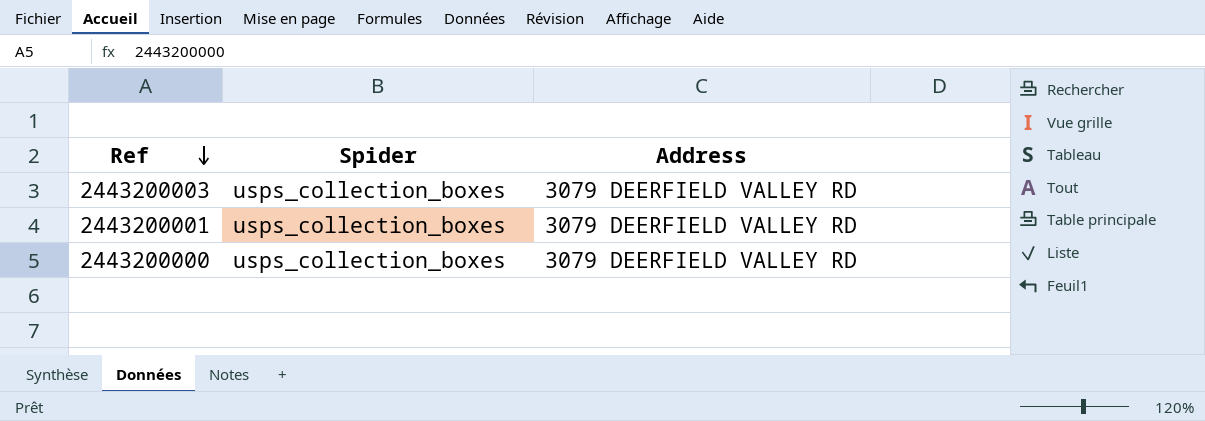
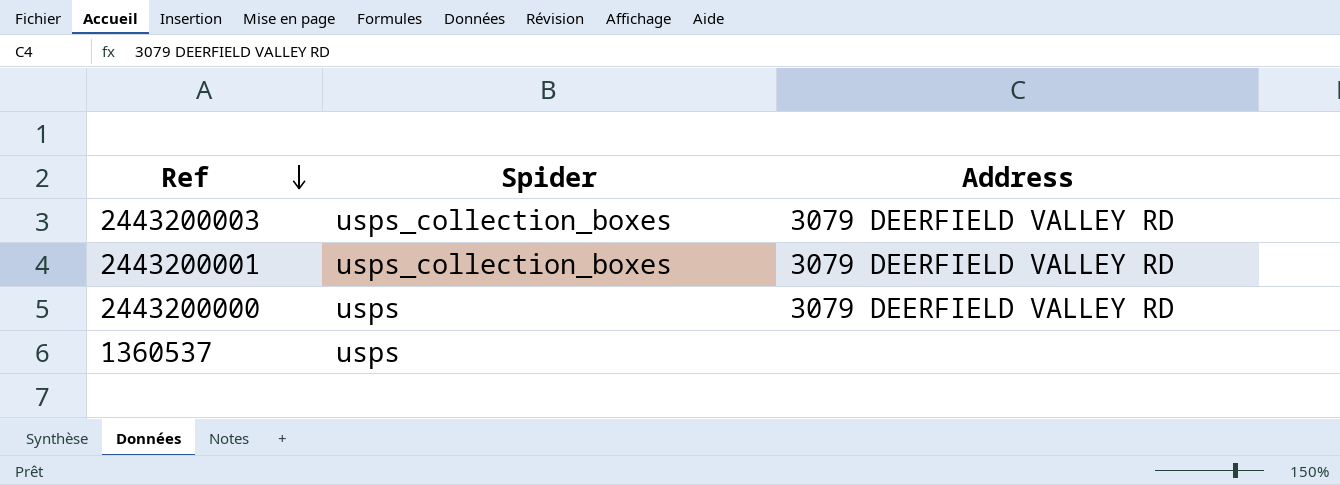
2443200000 | Spider: usps_collection_boxes -> usps
row 1360537: none -> usps | none

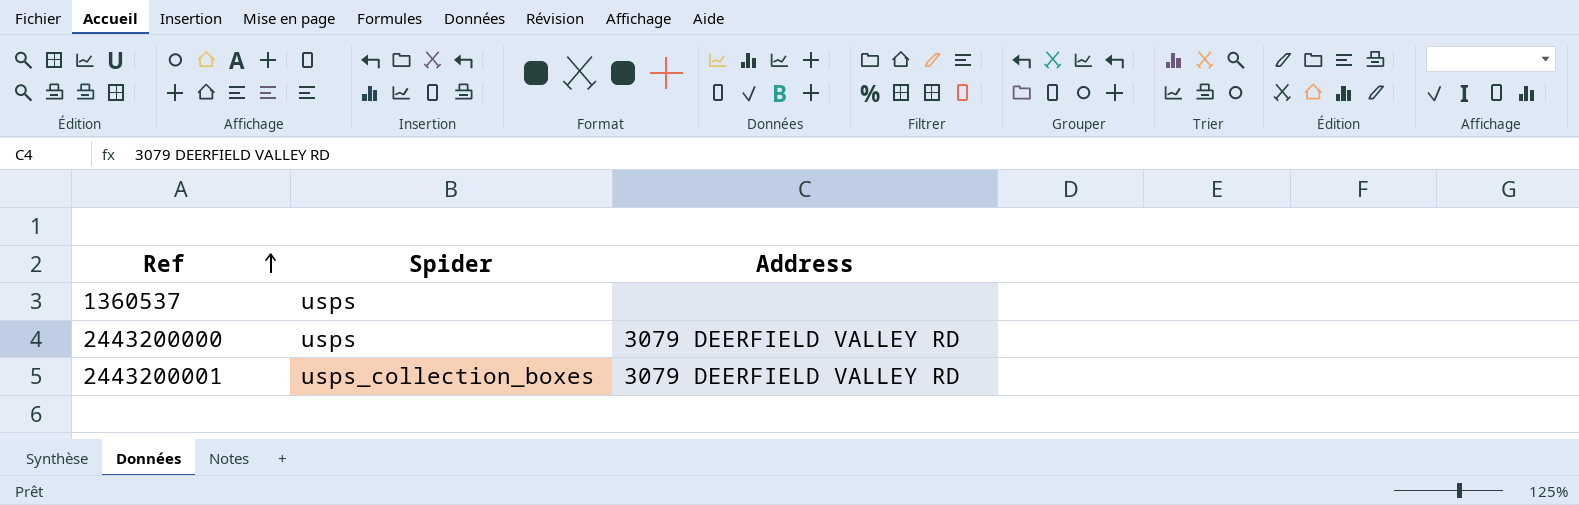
row order: Ref descending -> Ref ascending
row 2443200003: usps_collection_boxes | 3079 DEERFIELD VALLEY RD -> none

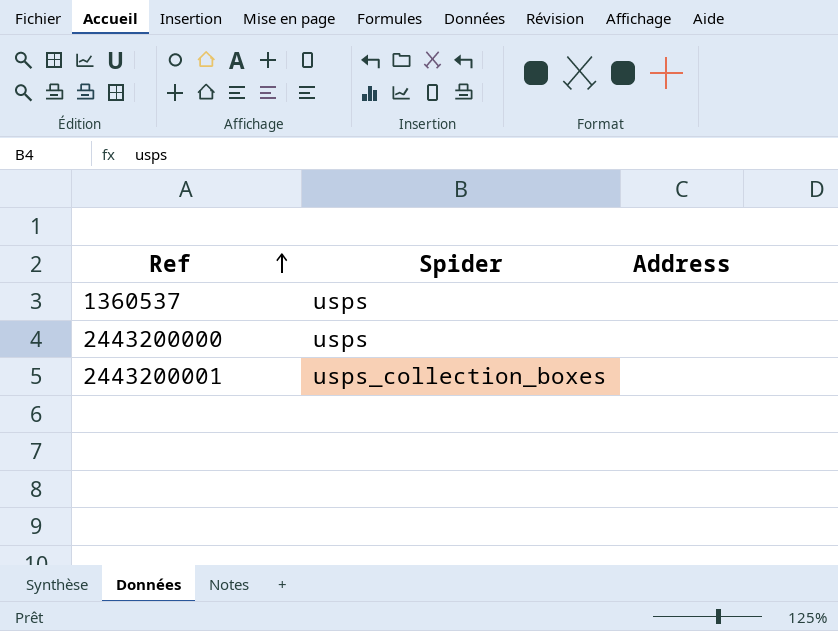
2443200000 | Address: 3079 DEERFIELD VALLEY RD -> none
2443200001 | Address: 3079 DEERFIELD VALLEY RD -> none

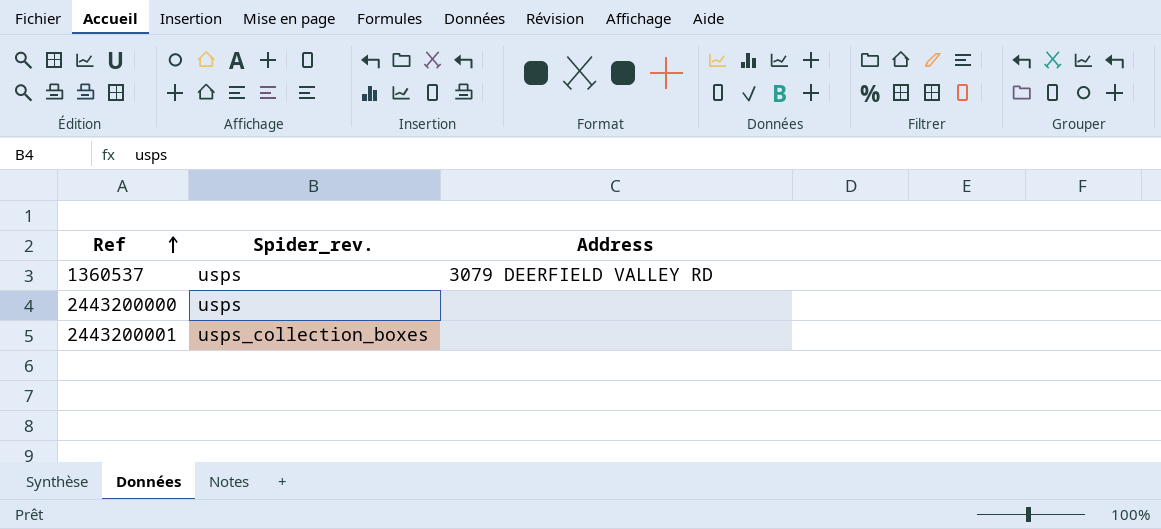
column name: Spider -> Spider_rev.
1360537 | Address: none -> 3079 DEERFIELD VALLEY RD

